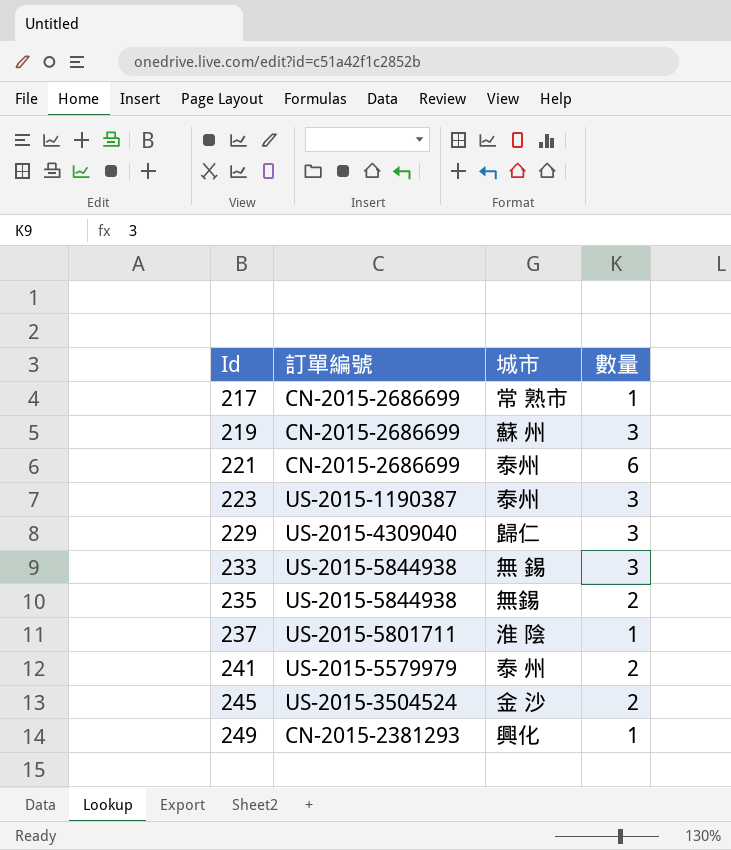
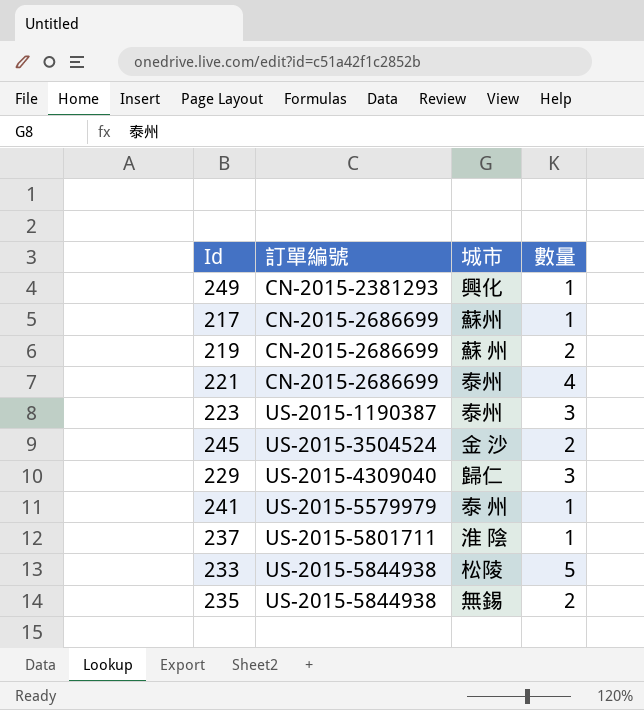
row order: Id ascending -> 訂單編號 ascending
217 | 城市: 常 熟市 -> 蘇州
219 | 數量: 3 -> 2
221 | 數量: 6 -> 4
241 | 數量: 2 -> 1
233 | 城市: 無 錫 -> 松陵
233 | 數量: 3 -> 5

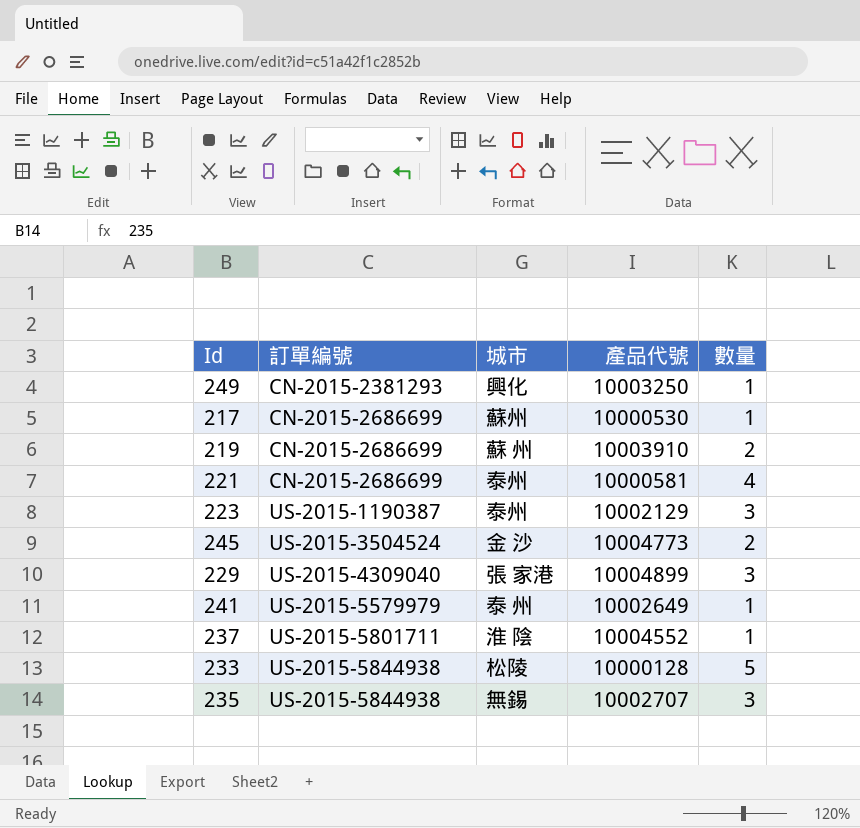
column 產品代號 | position: none -> 4
229 | 城市: 歸仁 -> 張 家港
235 | 數量: 2 -> 3

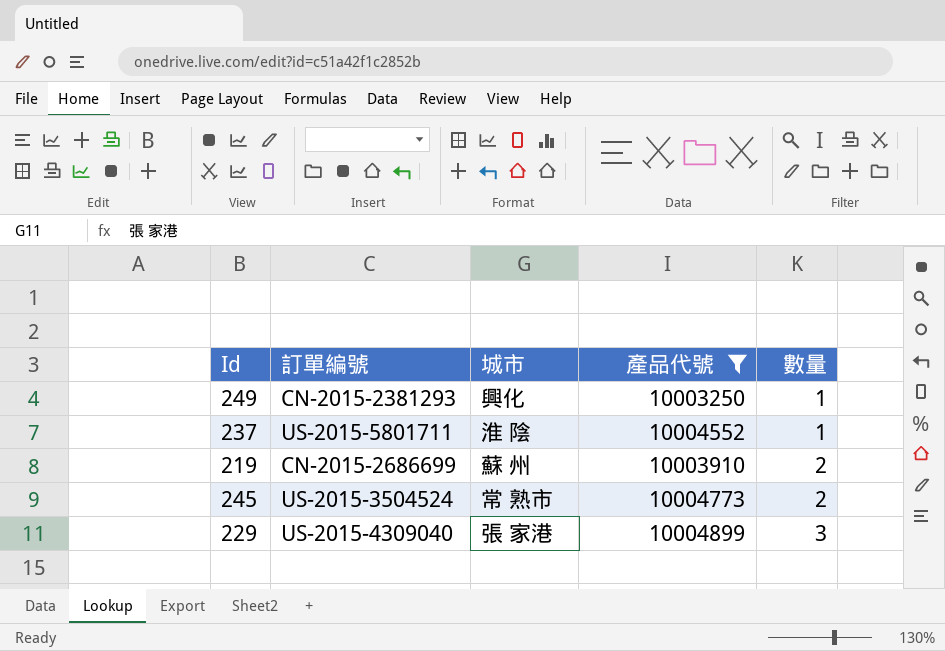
filter: none -> 產品代號 >= 10003250
row order: 訂單編號 ascending -> 數量 ascending
245 | 城市: 金 沙 -> 常 熟市

